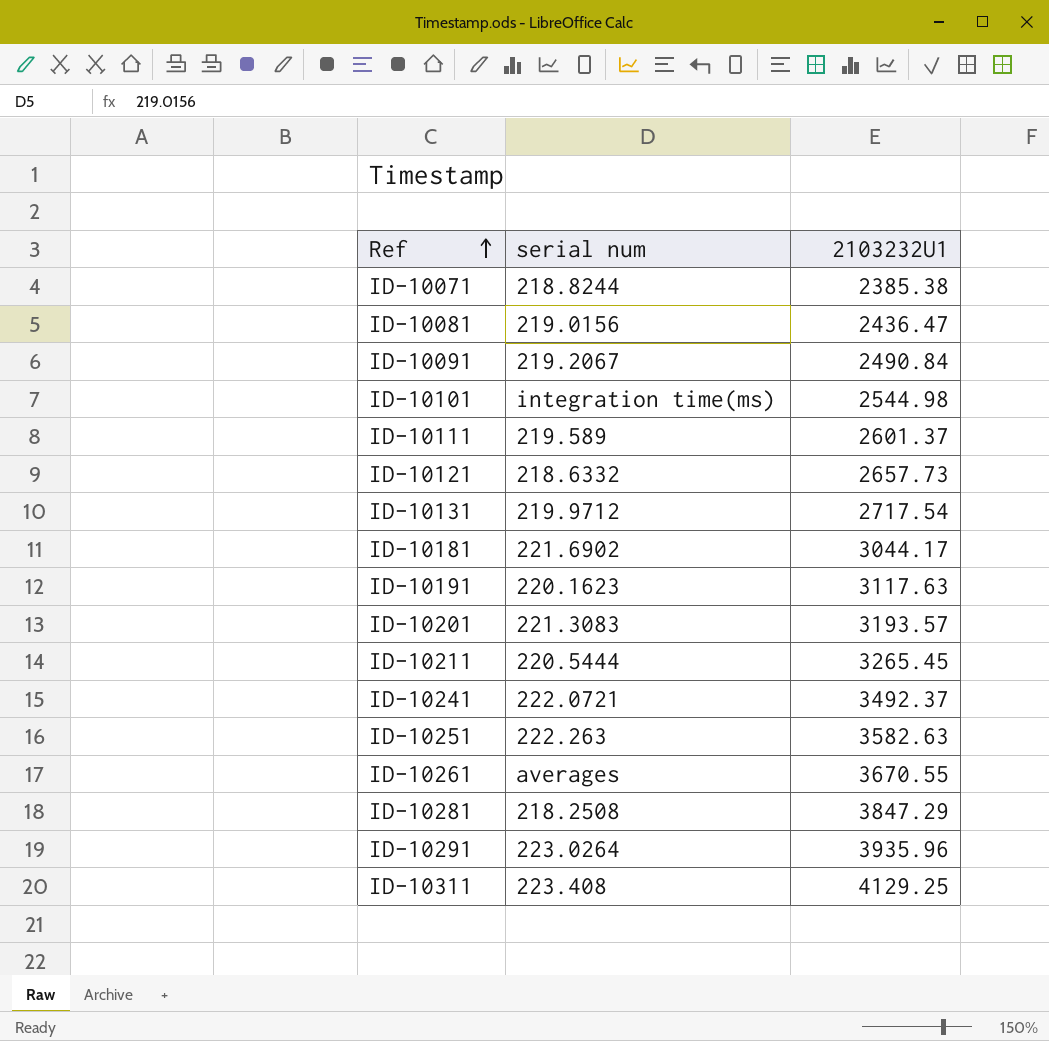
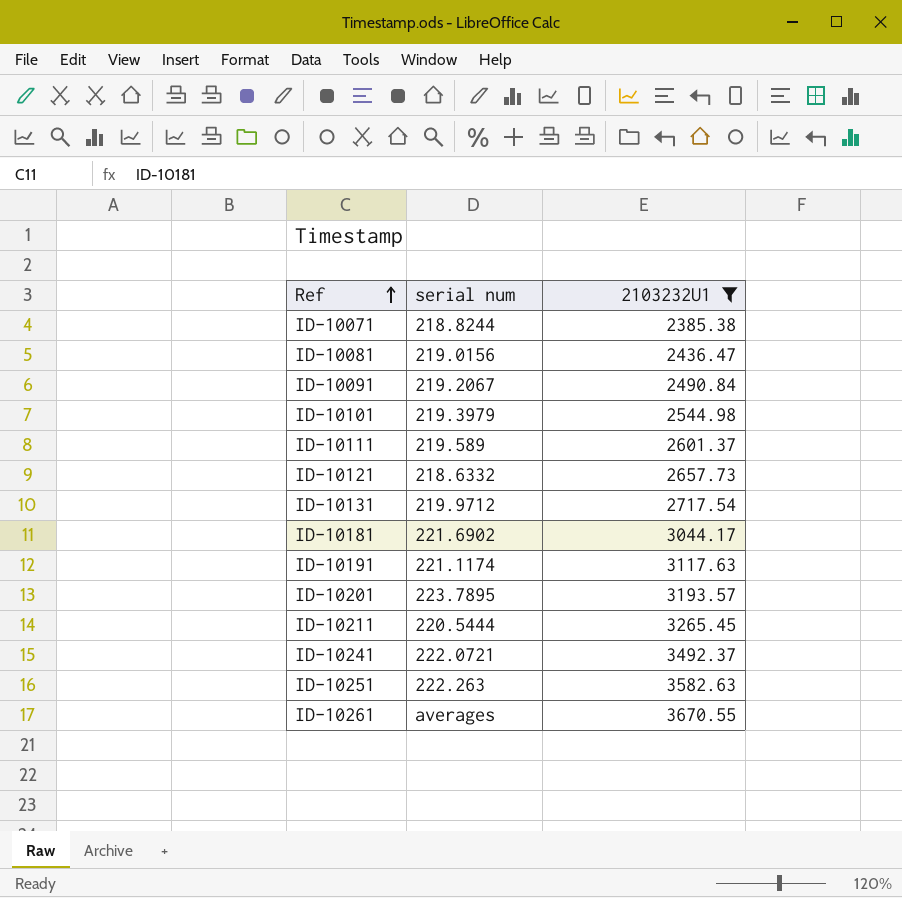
filter: none -> 2103232U1 <= 3670.55
ID-10101 | serial num: integration time(ms) -> 219.3979
ID-10191 | serial num: 220.1623 -> 221.1174
ID-10201 | serial num: 221.3083 -> 223.7895

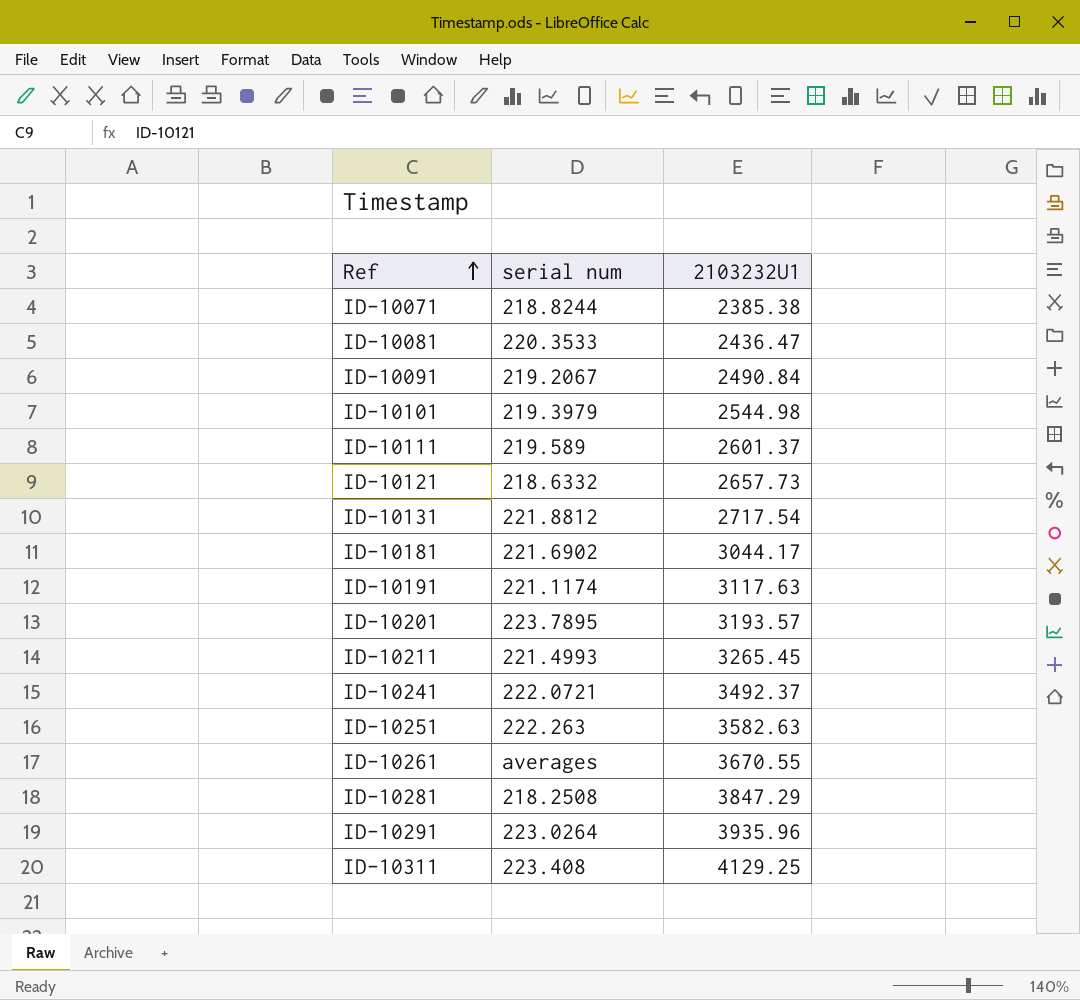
filter: 2103232U1 <= 3670.55 -> none
ID-10081 | serial num: 219.0156 -> 220.3533
ID-10131 | serial num: 219.9712 -> 221.8812
ID-10211 | serial num: 220.5444 -> 221.4993

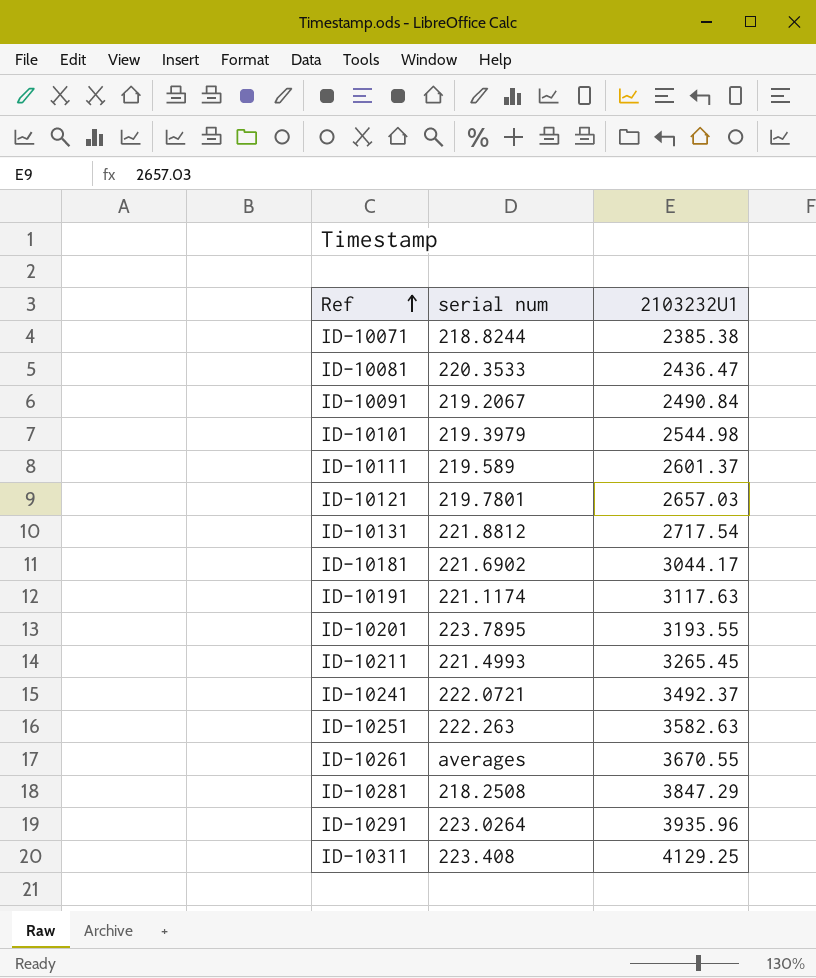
ID-10121 | serial num: 218.6332 -> 219.7801
ID-10121 | 2103232U1: 2657.73 -> 2657.03
ID-10201 | 2103232U1: 3193.57 -> 3193.55

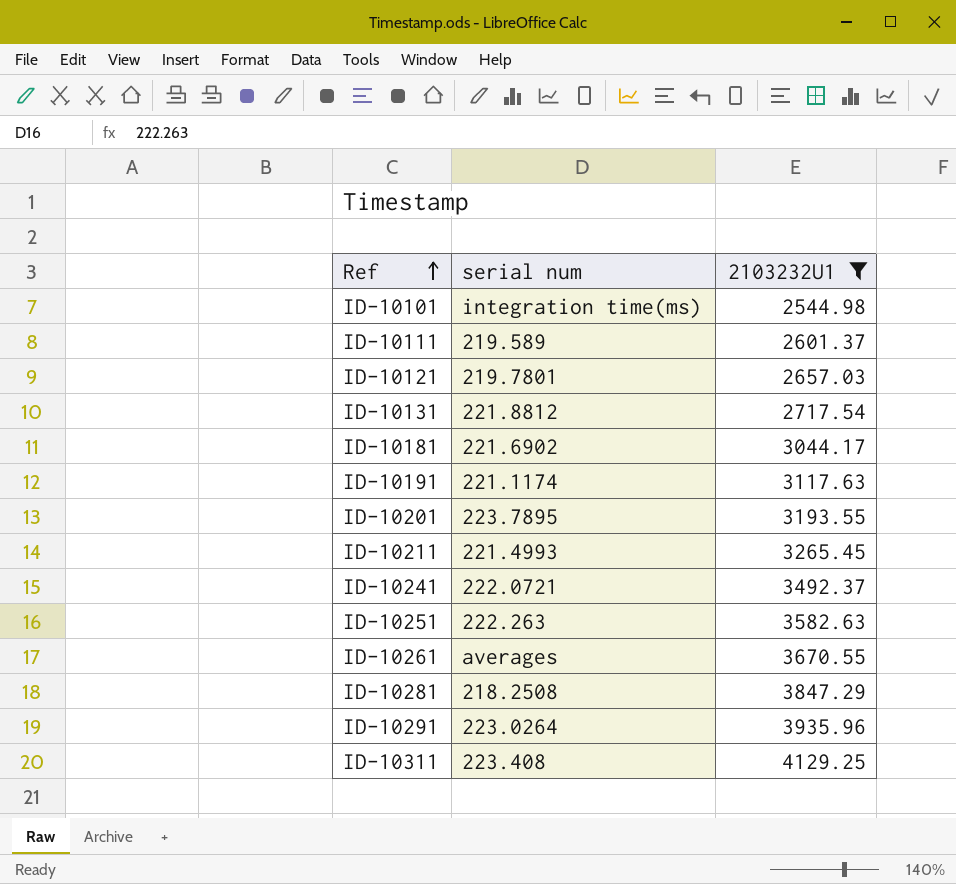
filter: none -> 2103232U1 >= 2544.98
ID-10101 | serial num: 219.3979 -> integration time(ms)

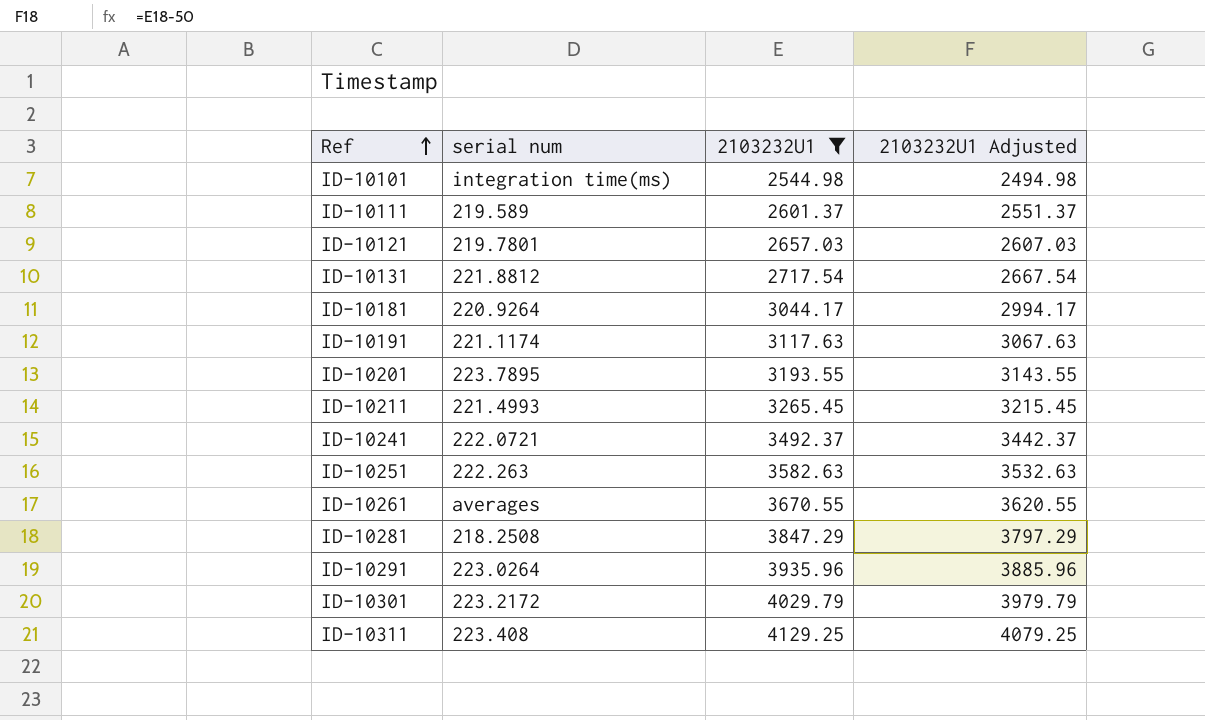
column 2103232U1 Adjusted | formula: none -> [2103232U1] - 50
ID-10181 | serial num: 221.6902 -> 220.9264
row ID-10301: none -> 223.2172 | 4029.79 | 3979.79

